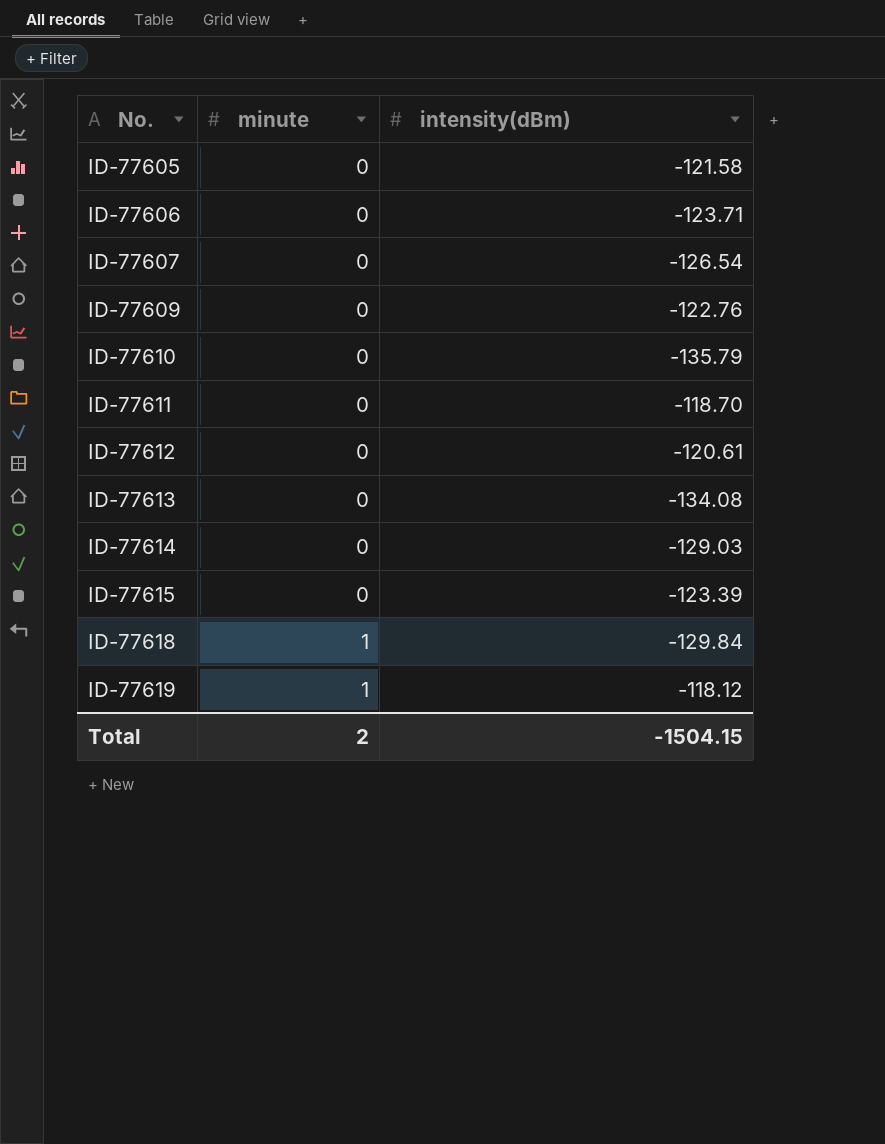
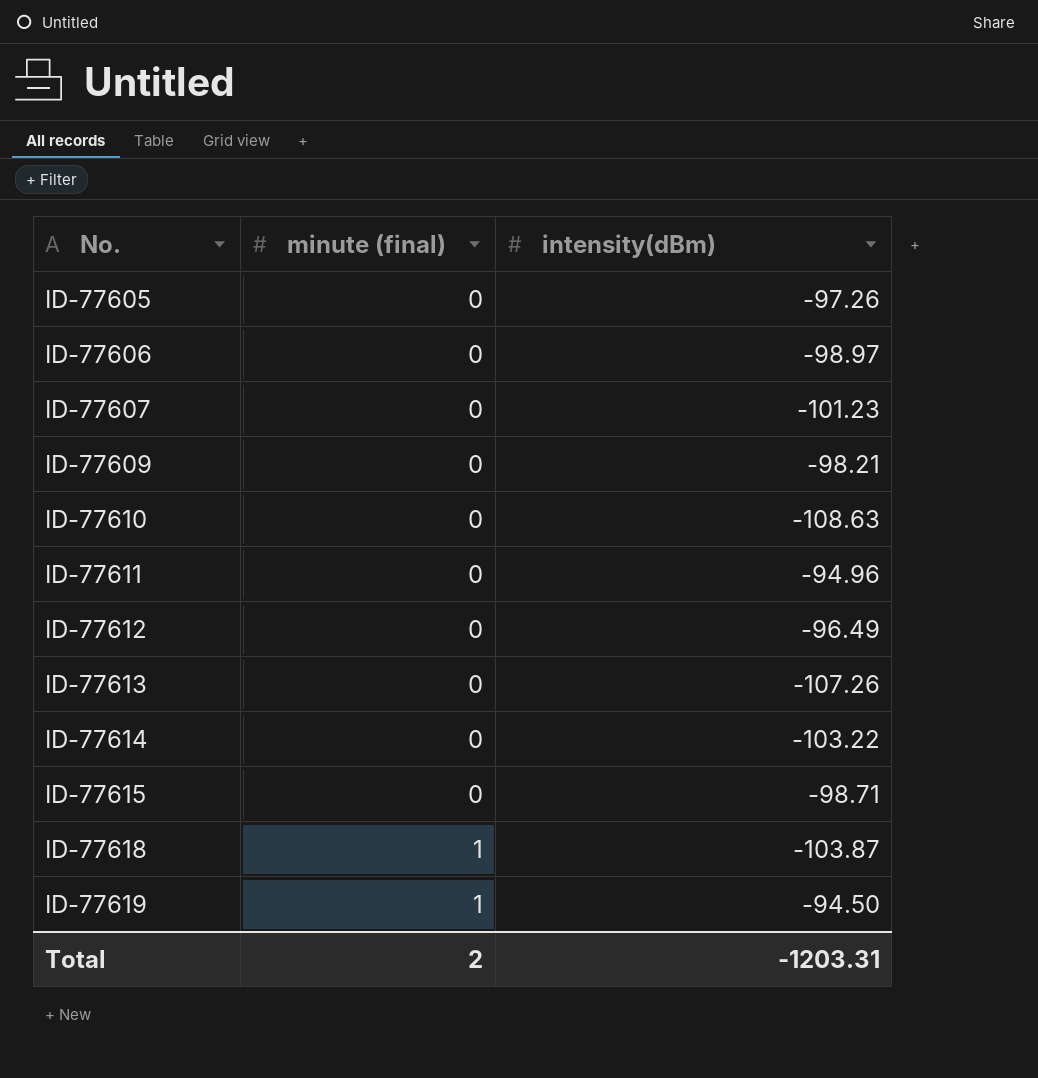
column name: minute -> minute (final)
ID-77605 | intensity(dBm): -121.58 -> -97.26
ID-77606 | intensity(dBm): -123.71 -> -98.97
ID-77607 | intensity(dBm): -126.54 -> -101.23
ID-77609 | intensity(dBm): -122.76 -> -98.21
ID-77610 | intensity(dBm): -135.79 -> -108.63
ID-77611 | intensity(dBm): -118.70 -> -94.96
ID-77612 | intensity(dBm): -120.61 -> -96.49
ID-77613 | intensity(dBm): -134.08 -> -107.26
ID-77614 | intensity(dBm): -129.03 -> -103.22
ID-77615 | intensity(dBm): -123.39 -> -98.71
ID-77618 | intensity(dBm): -129.84 -> -103.87
ID-77619 | intensity(dBm): -118.12 -> -94.50
Total | intensity(dBm): -1504.15 -> -1203.31

